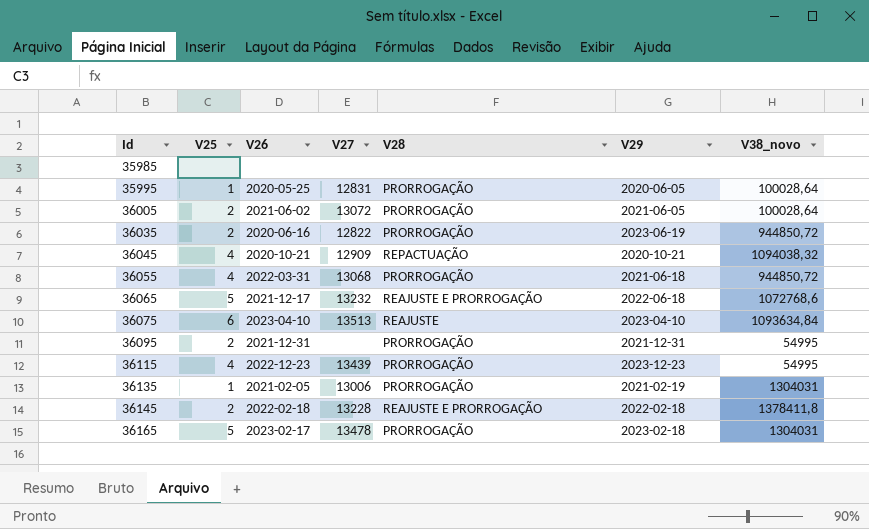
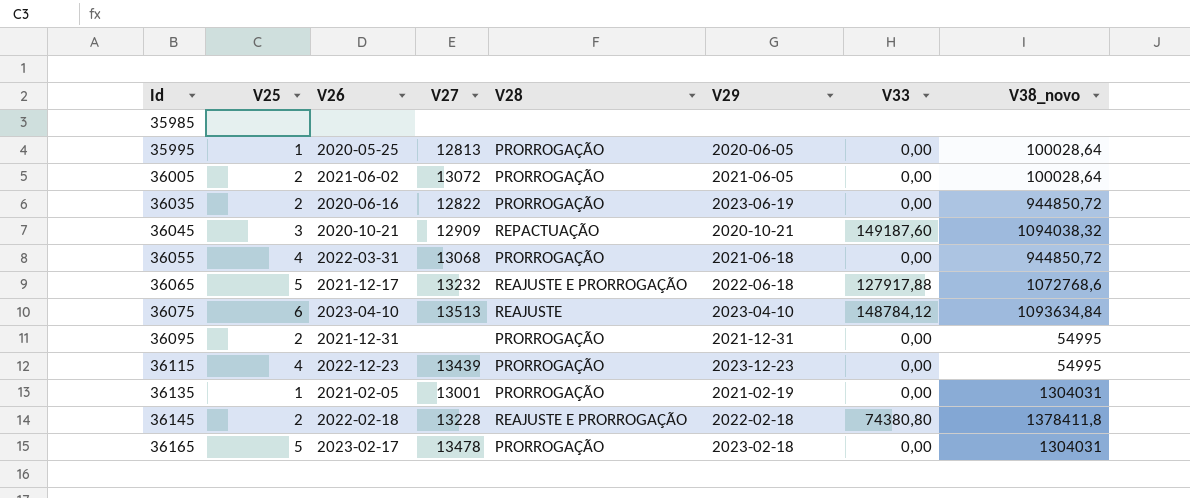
column V33 | position: none -> 7
35995 | V27: 12831 -> 12813
36045 | V25: 4 -> 3
36135 | V27: 13006 -> 13001

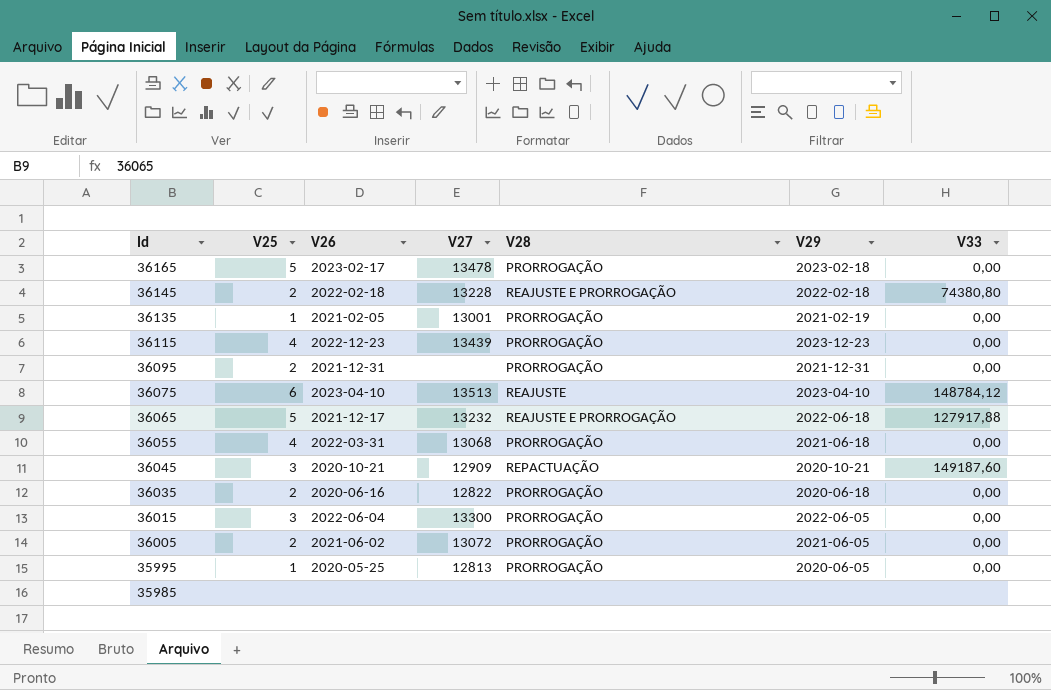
row order: Id ascending -> Id descending
column V38_novo | position: 8 -> none
36035 | V29: 2023-06-19 -> 2020-06-18
row 36015: none -> 3 | 2022-06-04 | 13300 | PRORROGAÇÃO | 2022-06-05 | 0,00

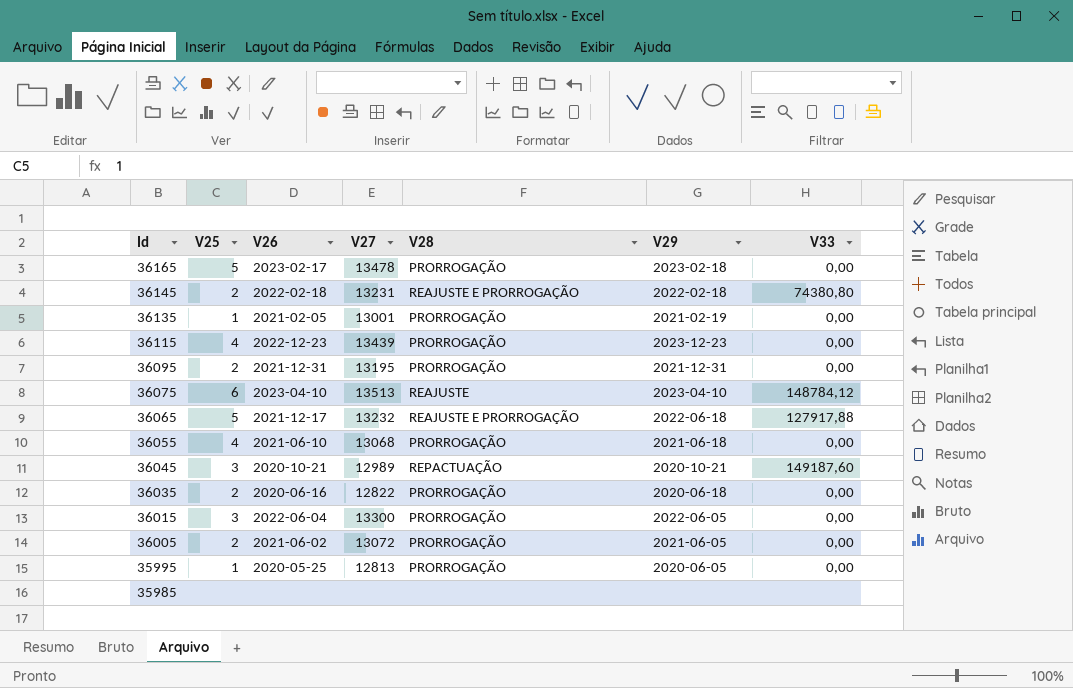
36145 | V27: 13228 -> 13231
36095 | V27: none -> 13195
36055 | V26: 2022-03-31 -> 2021-06-10
36045 | V27: 12909 -> 12989

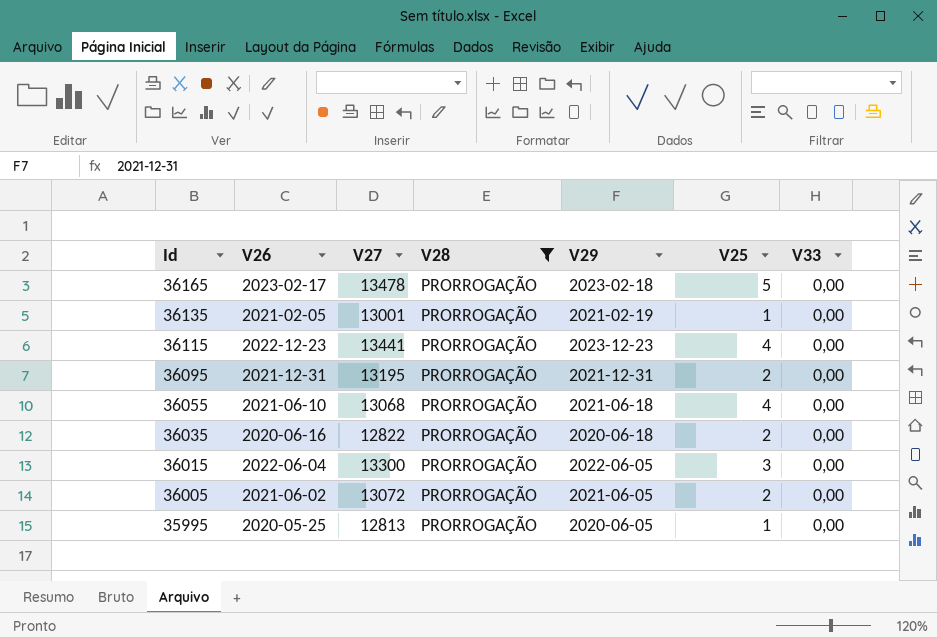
filter: none -> V28 = PRORROGAÇÃO
column V25 | position: 2 -> 6
36115 | V27: 13439 -> 13441

